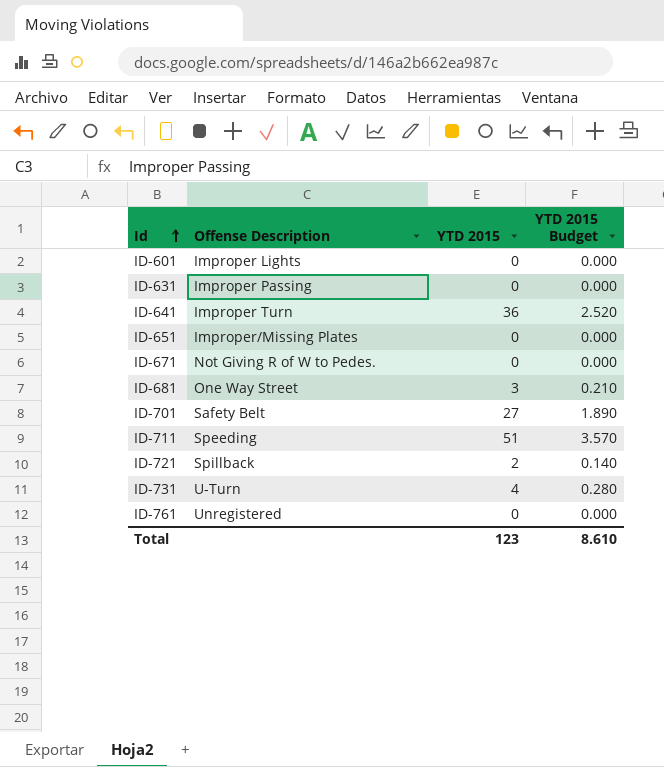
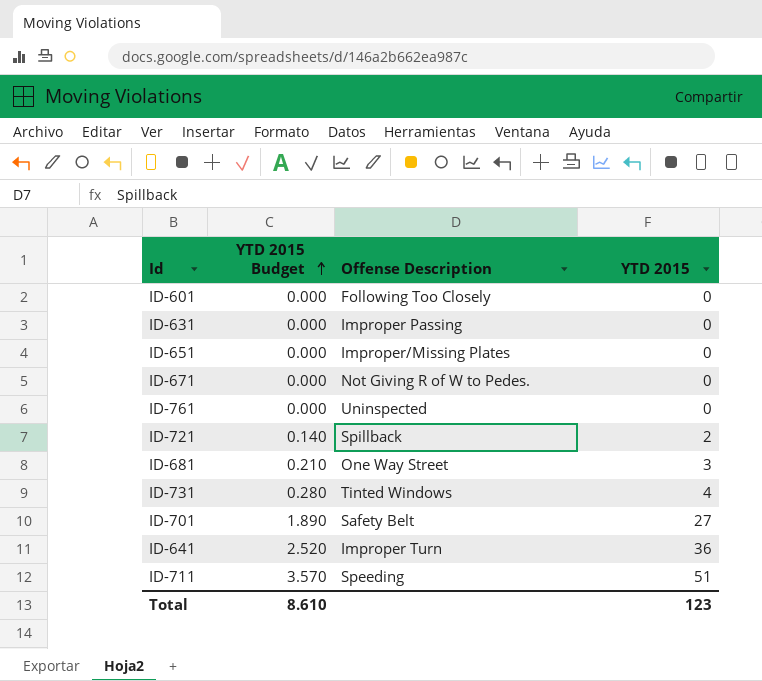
row order: Id ascending -> YTD 2015 Budget ascending
column YTD 2015 Budget | position: 4 -> 2
ID-601 | Offense Description: Improper Lights -> Following Too Closely
ID-761 | Offense Description: Unregistered -> Uninspected
ID-731 | Offense Description: U-Turn -> Tinted Windows

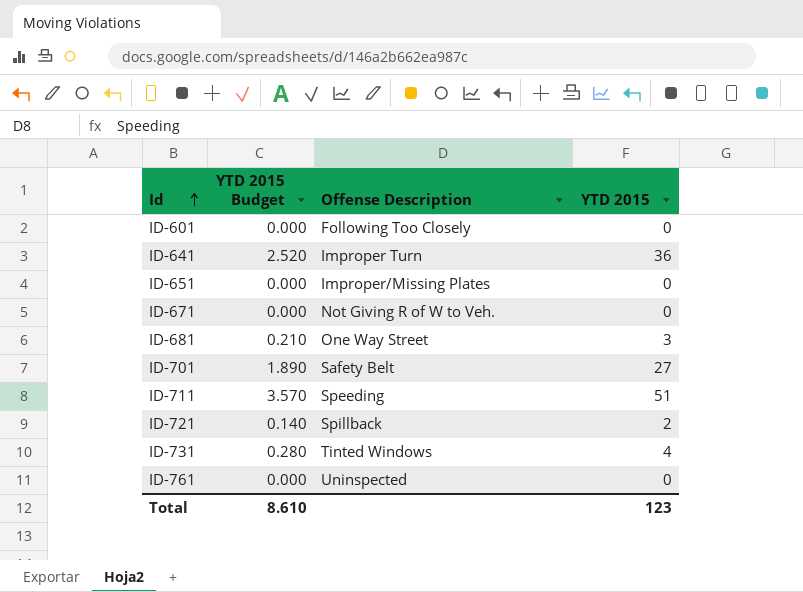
row order: YTD 2015 Budget ascending -> Id ascending
row ID-631: 0.000 | Improper Passing | 0 -> none
ID-671 | Offense Description: Not Giving R of W to Pedes. -> Not Giving R of W to Veh.

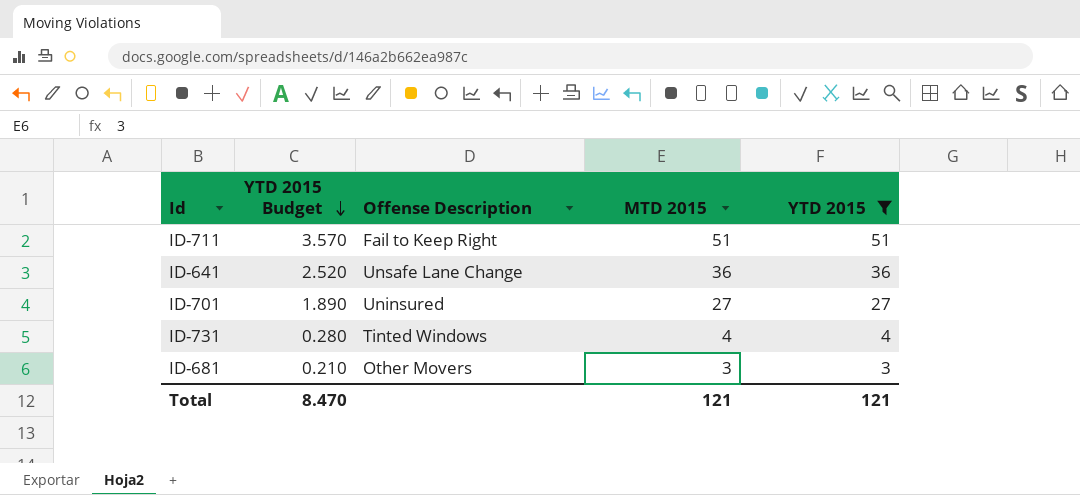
filter: none -> YTD 2015 >= 3
row order: Id ascending -> YTD 2015 Budget descending
column MTD 2015 | position: none -> 4
ID-711 | Offense Description: Speeding -> Fail to Keep Right
ID-641 | Offense Description: Improper Turn -> Unsafe Lane Change
ID-701 | Offense Description: Safety Belt -> Uninsured
ID-681 | Offense Description: One Way Street -> Other Movers
Total | YTD 2015 Budget: 8.610 -> 8.470
Total | YTD 2015: 123 -> 121

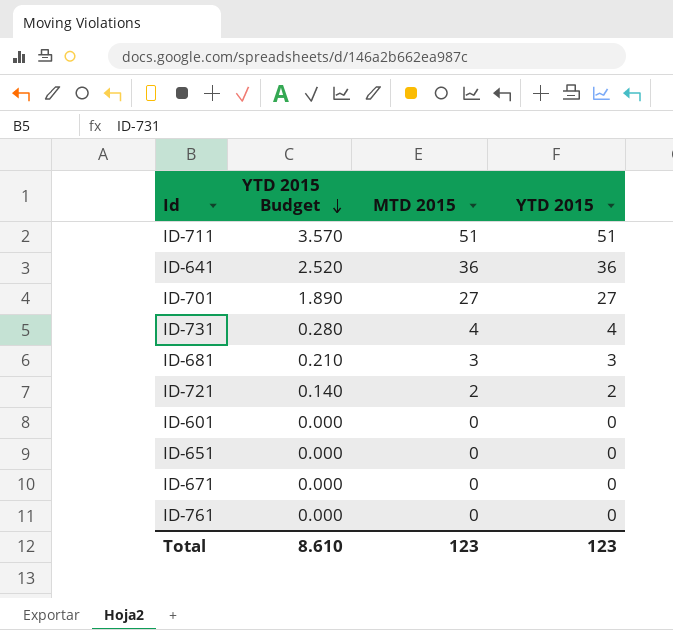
filter: YTD 2015 >= 3 -> none
column Offense Description | position: 3 -> none
Total | YTD 2015 Budget: 8.470 -> 8.610
Total | MTD 2015: 121 -> 123
Total | YTD 2015: 121 -> 123

